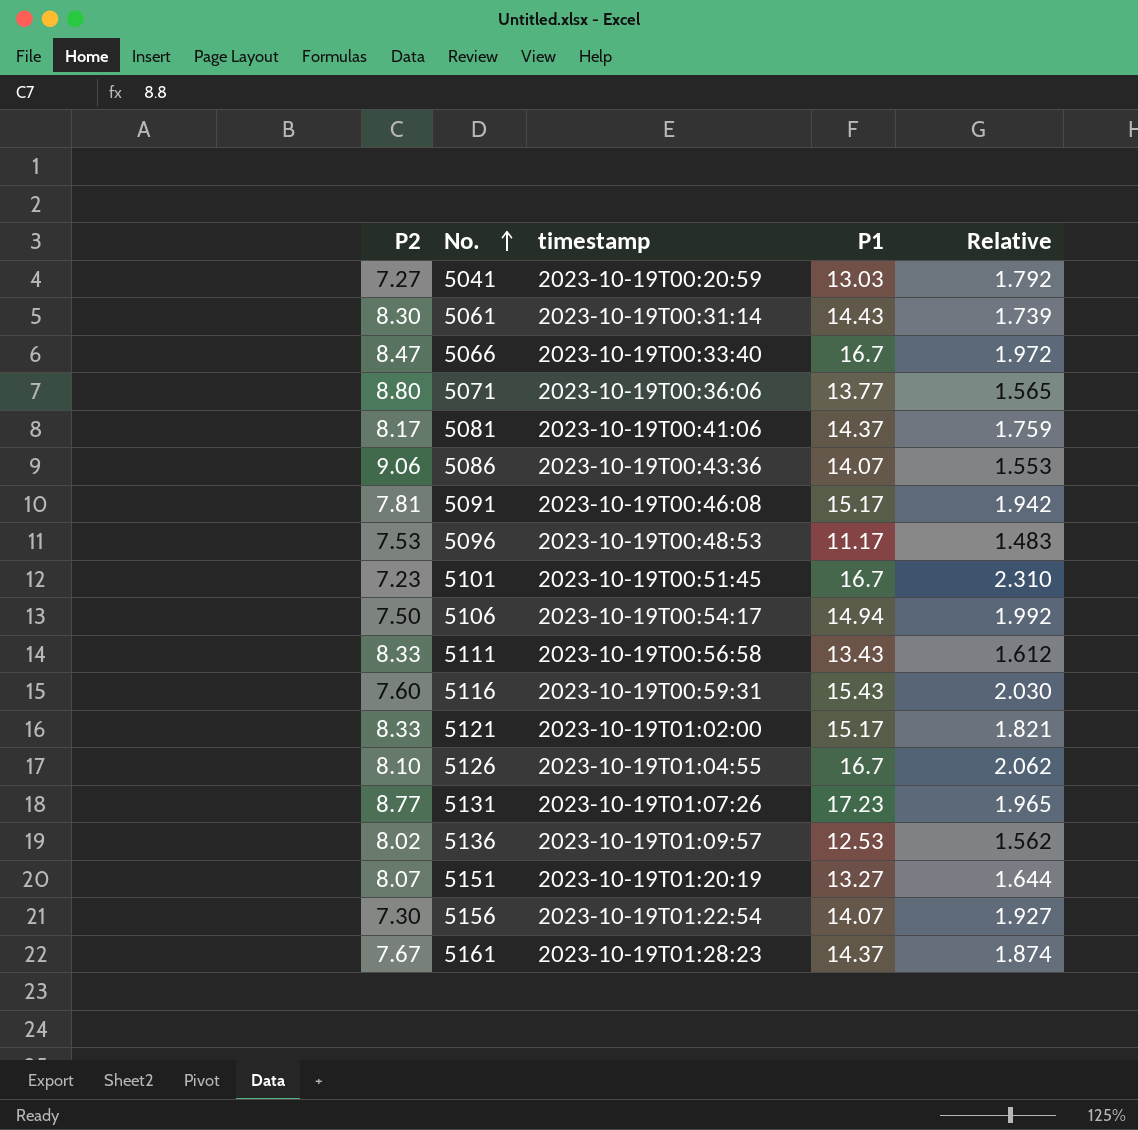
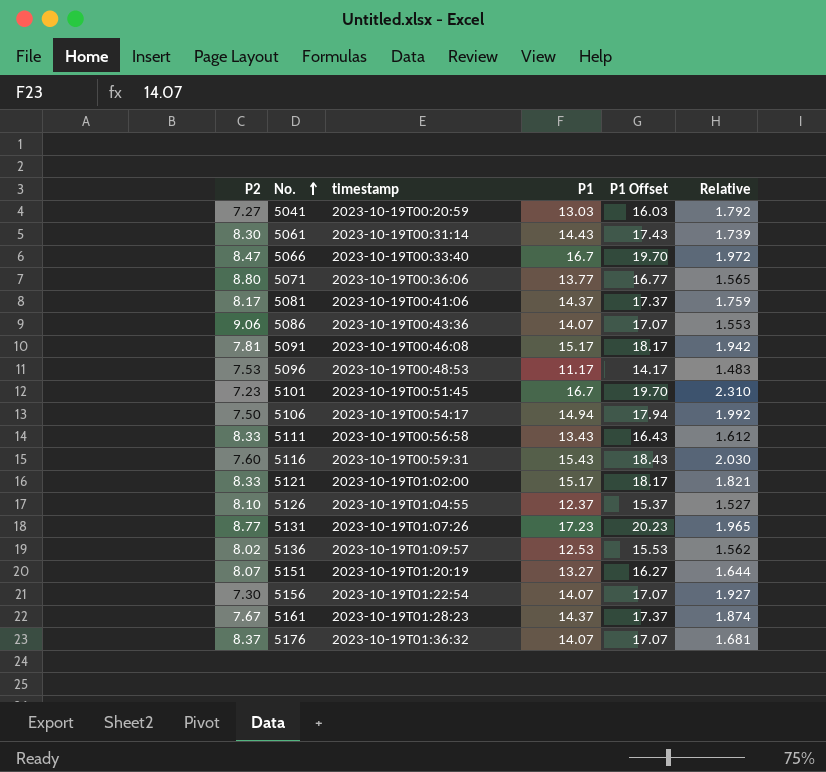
column P1 Offset | formula: none -> [P1] + 3
5126 | P1: 16.7 -> 12.37
5126 | Relative: 2.062 -> 1.527
row 5176: none -> 8.37 | 2023-10-19T01:36:32 | 14.07 | 17.07 | 1.681

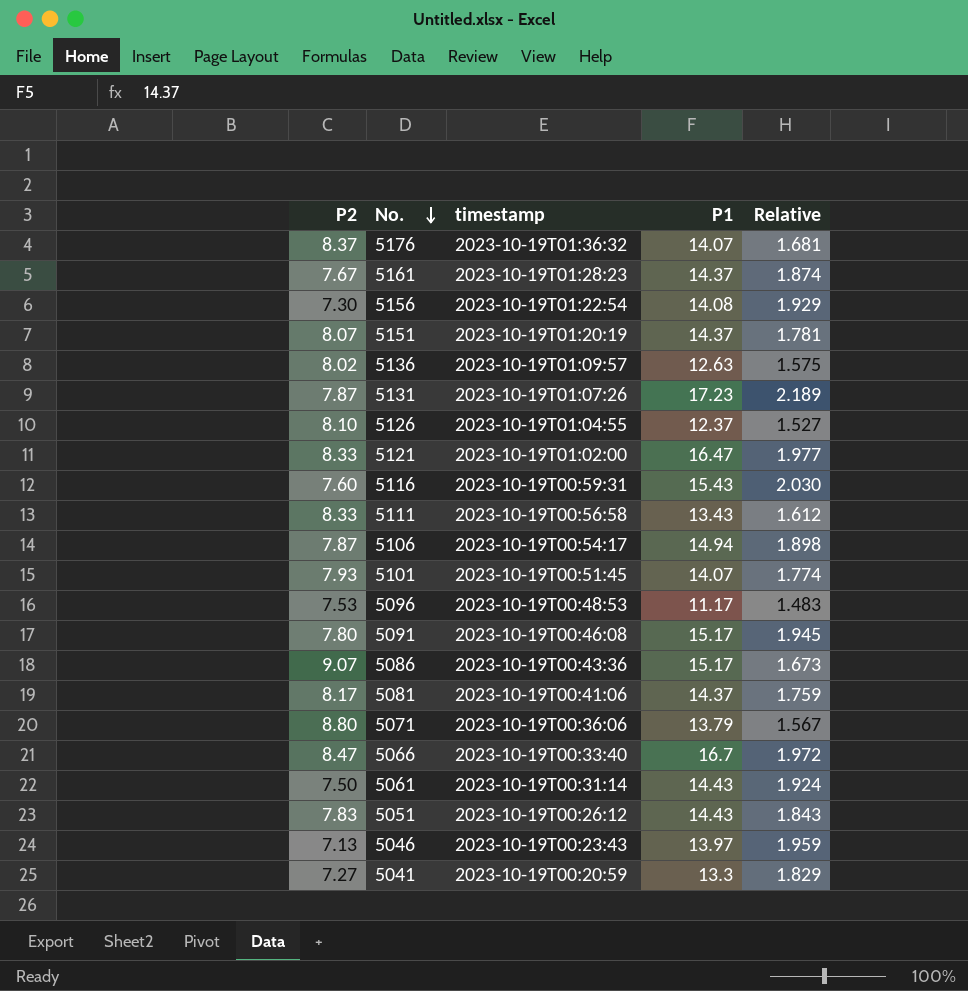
row order: No. ascending -> No. descending
column P1 Offset | formula: [P1] + 3 -> none
5156 | P1: 14.07 -> 14.08
5156 | Relative: 1.927 -> 1.929
5151 | P1: 13.27 -> 14.37
5151 | Relative: 1.644 -> 1.781
5136 | P1: 12.53 -> 12.63
5136 | Relative: 1.562 -> 1.575
5131 | P2: 8.77 -> 7.87
5131 | Relative: 1.965 -> 2.189
5121 | P1: 15.17 -> 16.47
5121 | Relative: 1.821 -> 1.977
5106 | P2: 7.50 -> 7.87
5106 | Relative: 1.992 -> 1.898
5101 | P2: 7.23 -> 7.93
5101 | P1: 16.7 -> 14.07
5101 | Relative: 2.310 -> 1.774
5091 | P2: 7.81 -> 7.80
5091 | Relative: 1.942 -> 1.945
5086 | P2: 9.06 -> 9.07
5086 | P1: 14.07 -> 15.17
5086 | Relative: 1.553 -> 1.673
5071 | P1: 13.77 -> 13.79
5071 | Relative: 1.565 -> 1.567
5061 | P2: 8.30 -> 7.50
5061 | Relative: 1.739 -> 1.924
row 5051: none -> 7.83 | 2023-10-19T00:26:12 | 14.43 | 1.843
row 5046: none -> 7.13 | 2023-10-19T00:23:43 | 13.97 | 1.959
5041 | P1: 13.03 -> 13.3
5041 | Relative: 1.792 -> 1.829

